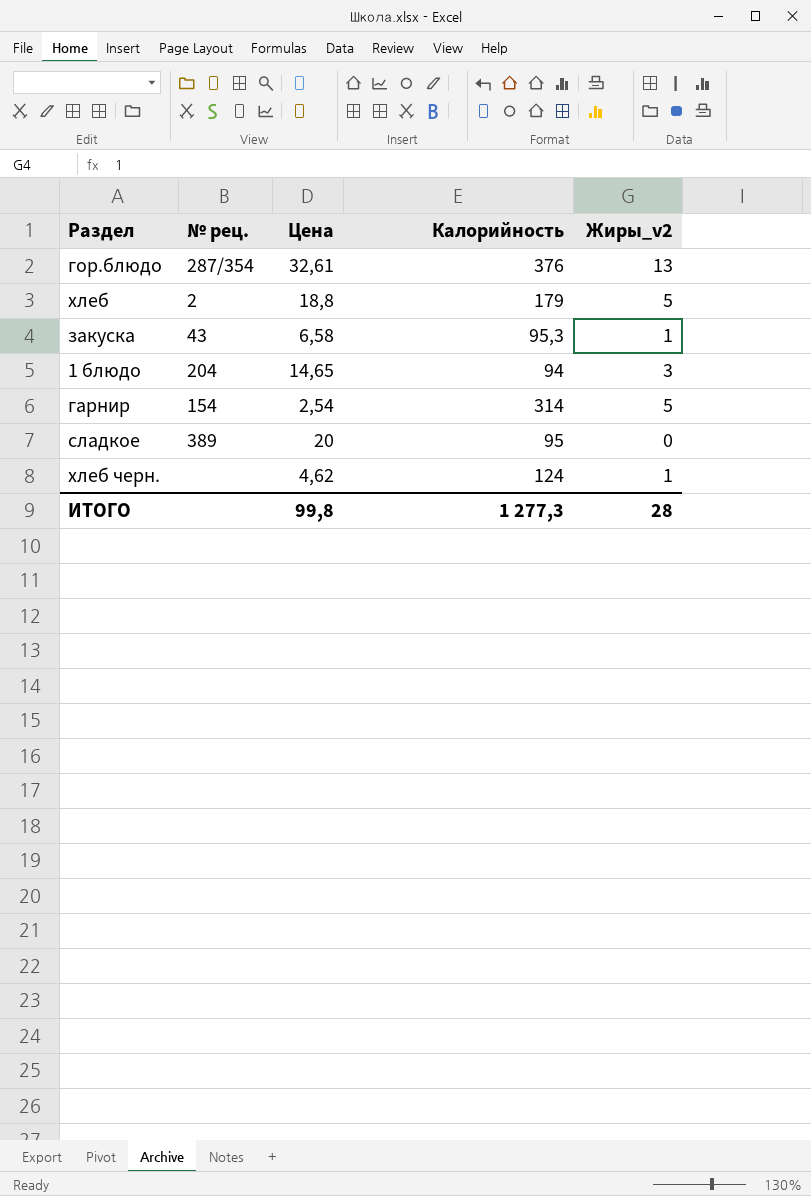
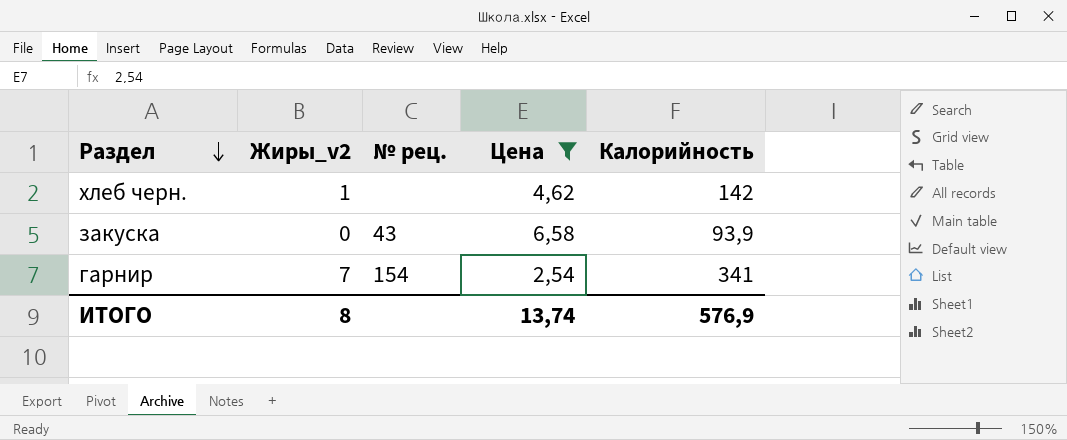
filter: none -> Цена <= 6,58
row order: none -> Раздел descending
column Жиры_v2 | position: 5 -> 2
хлеб черн. | Калорийность: 124 -> 142
закуска | Жиры_v2: 1 -> 0
закуска | Калорийность: 95,3 -> 93,9
гарнир | Жиры_v2: 5 -> 7
гарнир | Калорийность: 314 -> 341
ИТОГО | Жиры_v2: 28 -> 8
ИТОГО | Цена: 99,8 -> 13,74
ИТОГО | Калорийность: 1 277,3 -> 576,9

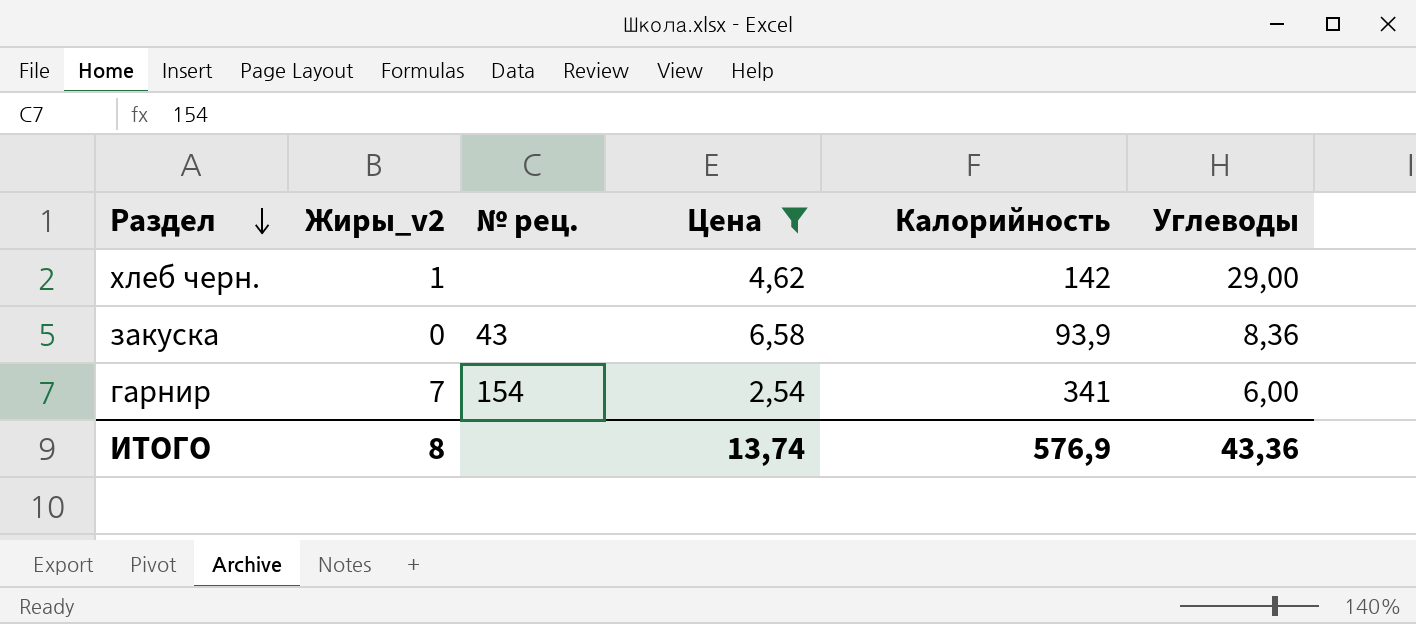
column Углеводы | position: none -> 6

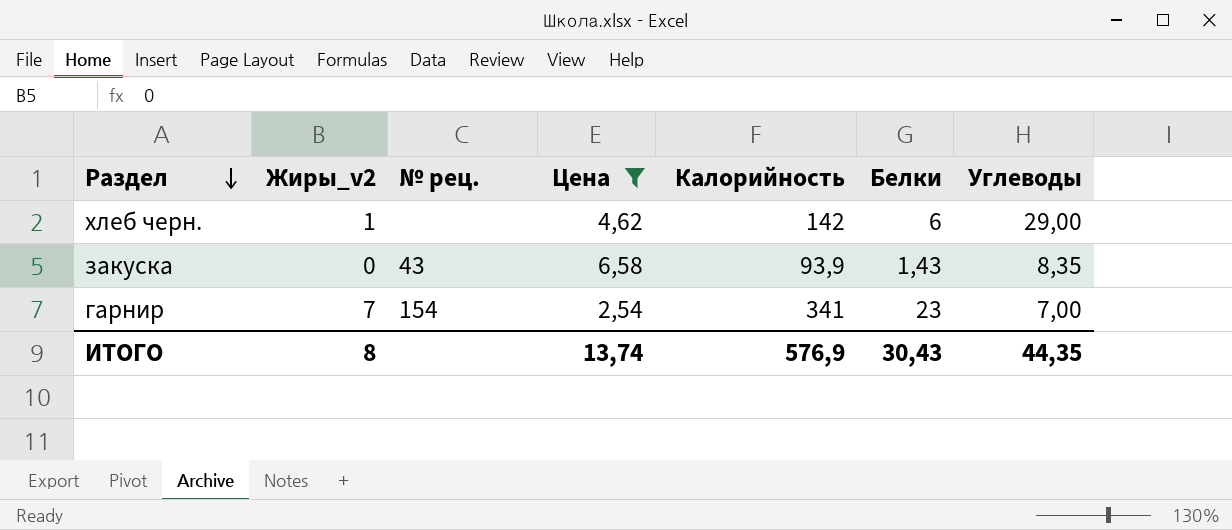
column Белки | position: none -> 6
закуска | Углеводы: 8,36 -> 8,35
гарнир | Углеводы: 6,00 -> 7,00
ИТОГО | Углеводы: 43,36 -> 44,35

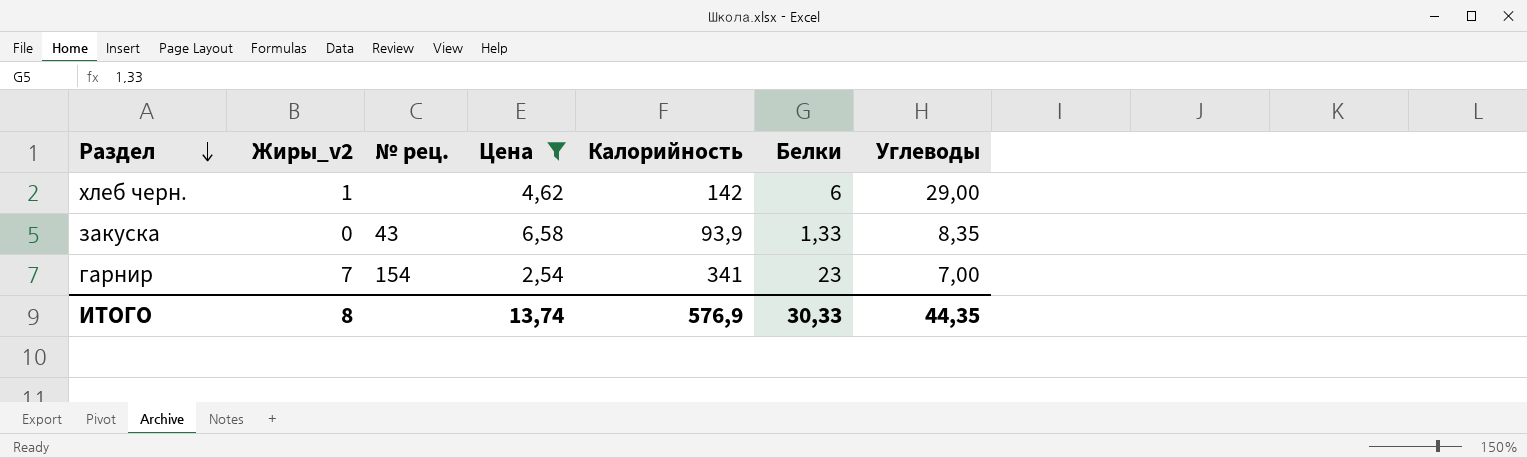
закуска | Белки: 1,43 -> 1,33
ИТОГО | Белки: 30,43 -> 30,33

